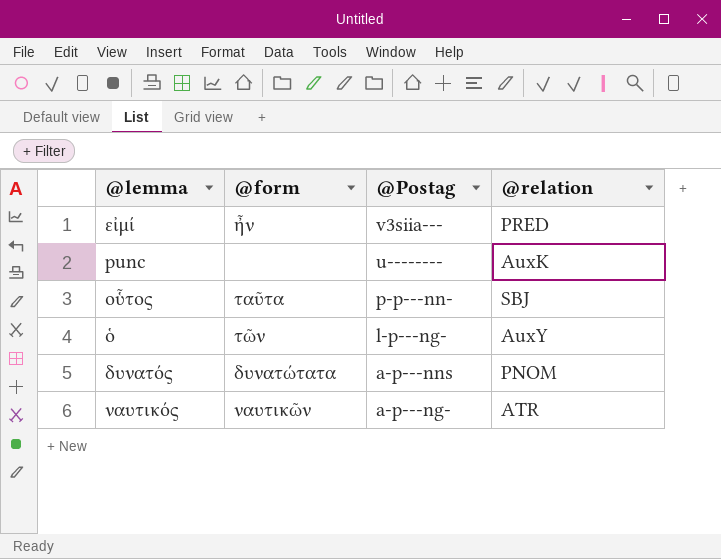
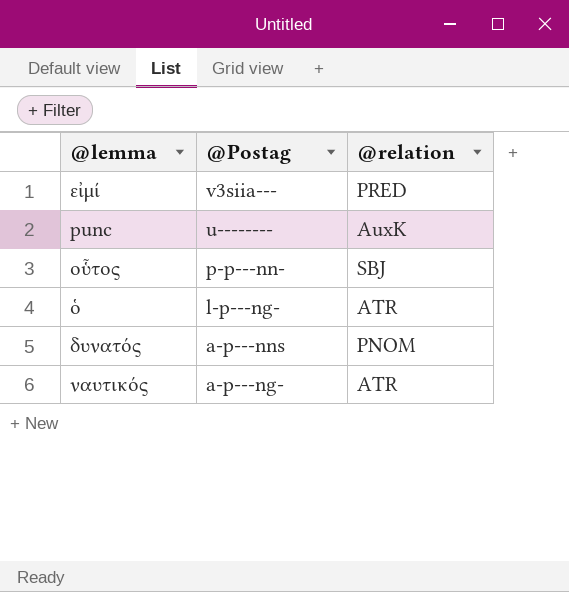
column @form | position: 2 -> none
ὁ | @relation: AuxY -> ATR

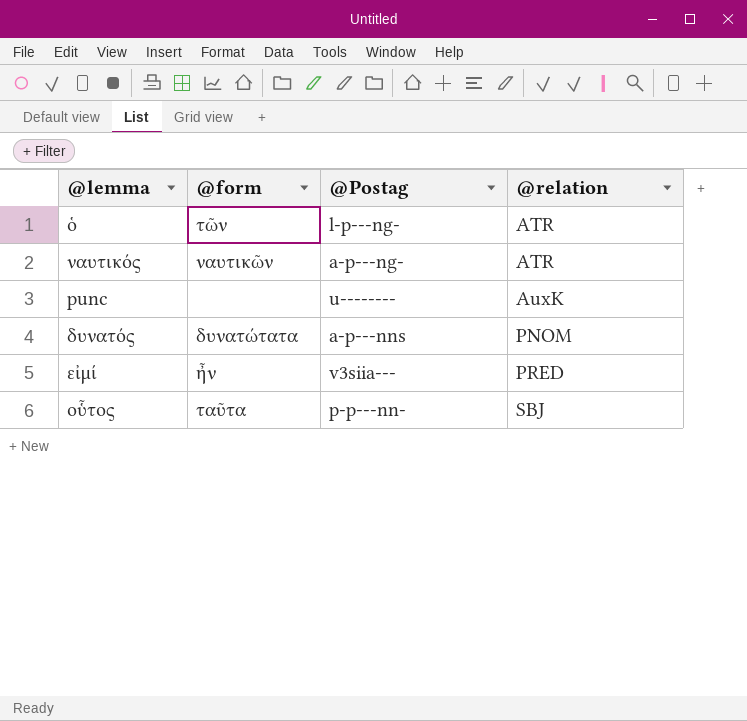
row order: @Postag descending -> @relation ascending
column @form | position: none -> 2

